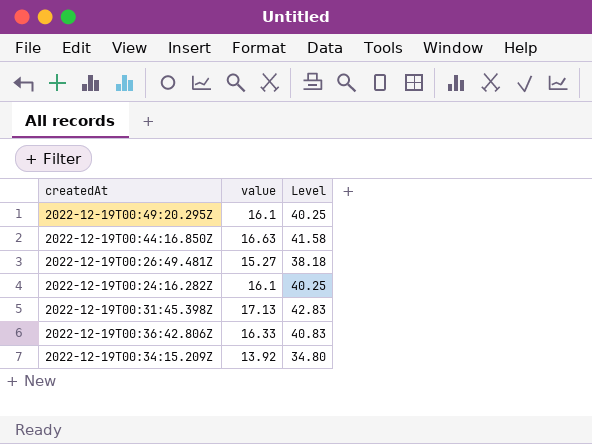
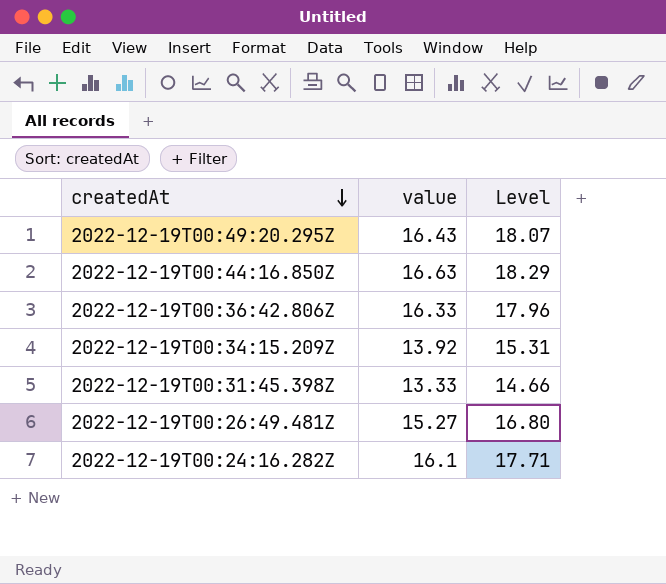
row order: none -> createdAt descending
column Level | formula: [value] * 2.5 -> [value] * 1.1
2022-12-19T00:49:20.295Z | value: 16.1 -> 16.43
2022-12-19T00:31:45.398Z | value: 17.13 -> 13.33

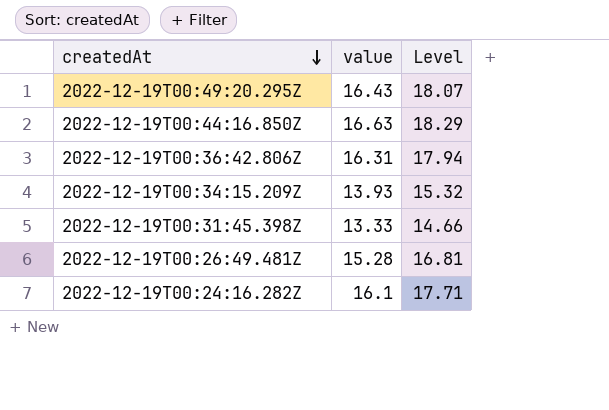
2022-12-19T00:36:42.806Z | value: 16.33 -> 16.31
2022-12-19T00:36:42.806Z | Level: 17.96 -> 17.94
2022-12-19T00:34:15.209Z | value: 13.92 -> 13.93
2022-12-19T00:34:15.209Z | Level: 15.31 -> 15.32
2022-12-19T00:26:49.481Z | value: 15.27 -> 15.28
2022-12-19T00:26:49.481Z | Level: 16.80 -> 16.81

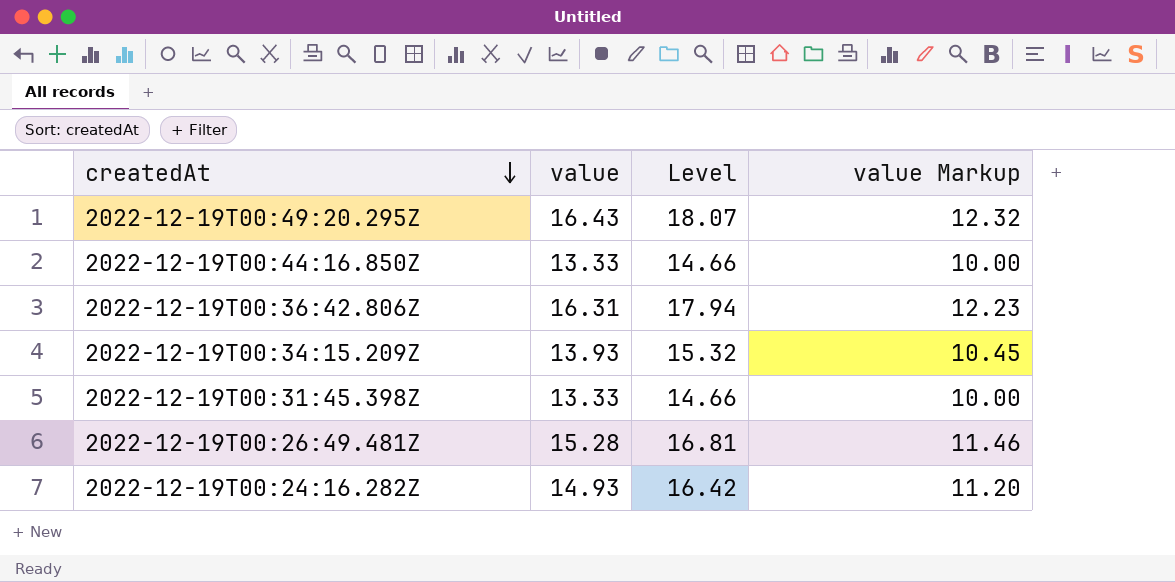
column value Markup | formula: none -> [value] * 0.75
2022-12-19T00:44:16.850Z | value: 16.63 -> 13.33
2022-12-19T00:44:16.850Z | Level: 18.29 -> 14.66
2022-12-19T00:24:16.282Z | value: 16.1 -> 14.93
2022-12-19T00:24:16.282Z | Level: 17.71 -> 16.42

